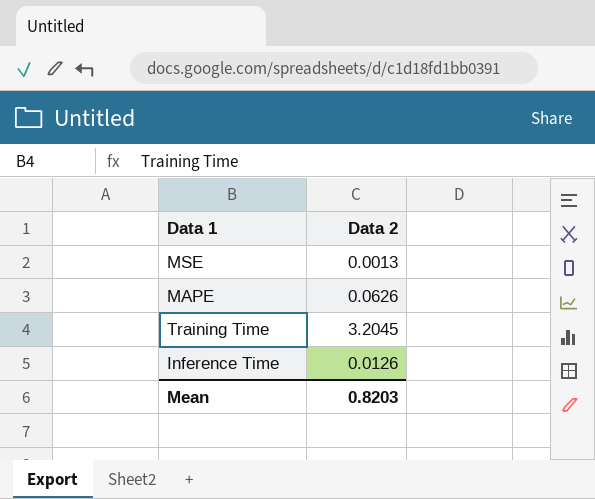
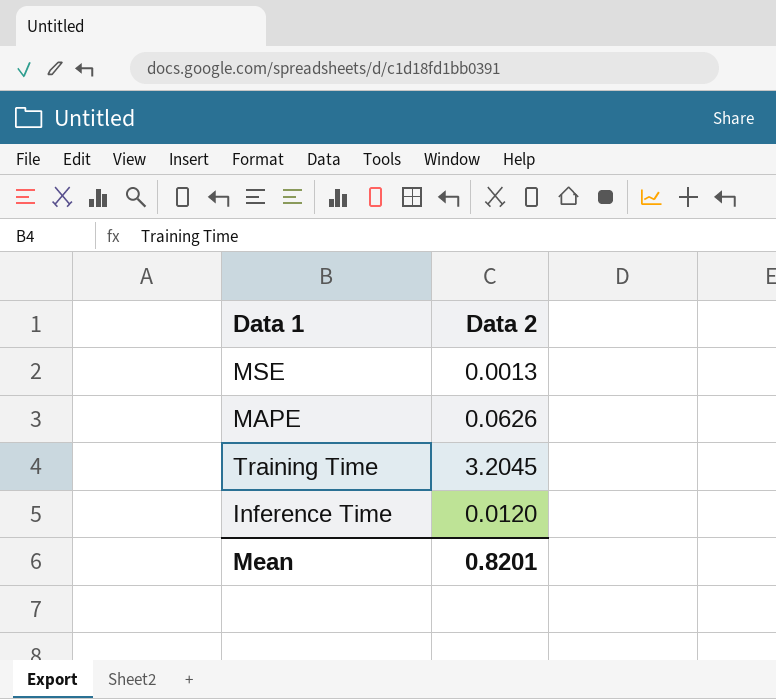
Inference Time | Data 2: 0.0126 -> 0.0120
Mean | Data 2: 0.8203 -> 0.8201

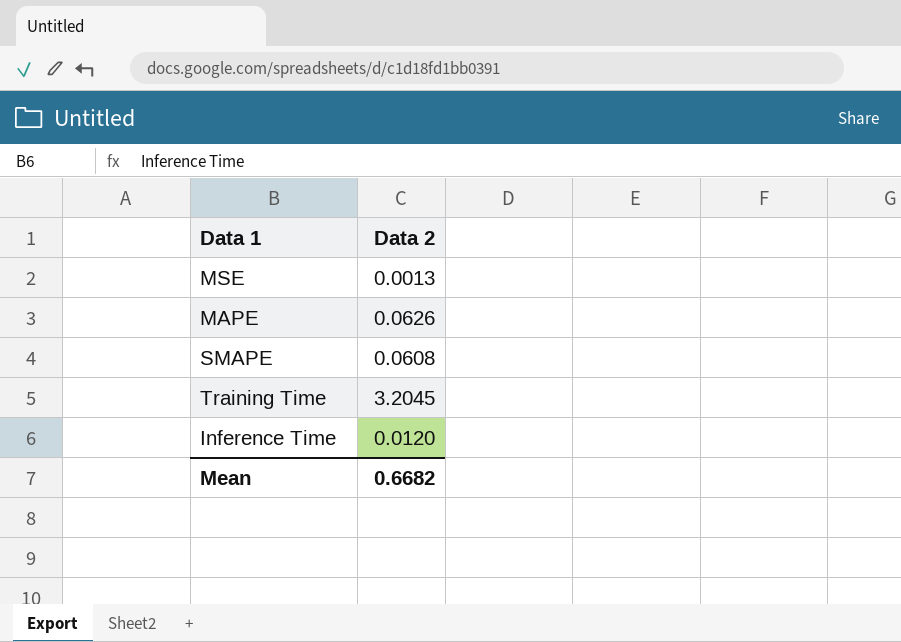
row SMAPE: none -> 0.0608
Mean | Data 2: 0.8201 -> 0.6682

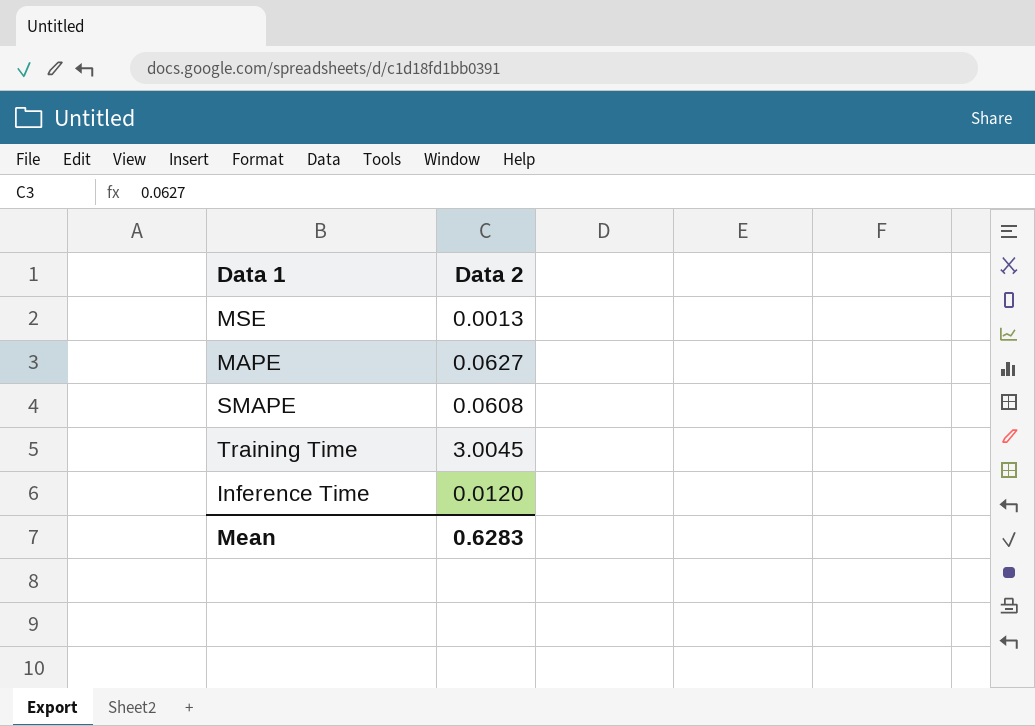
MAPE | Data 2: 0.0626 -> 0.0627
Training Time | Data 2: 3.2045 -> 3.0045
Mean | Data 2: 0.6682 -> 0.6283

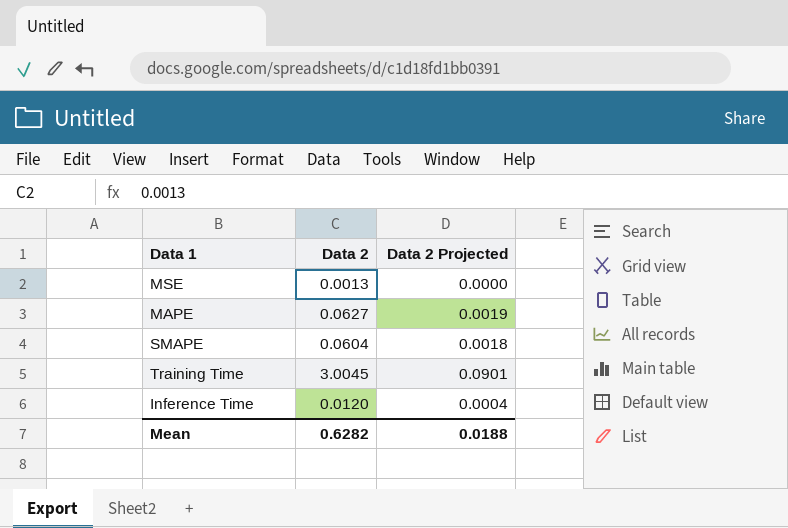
column Data 2 Projected | formula: none -> [Data 2] * 0.03
SMAPE | Data 2: 0.0608 -> 0.0604
Mean | Data 2: 0.6283 -> 0.6282

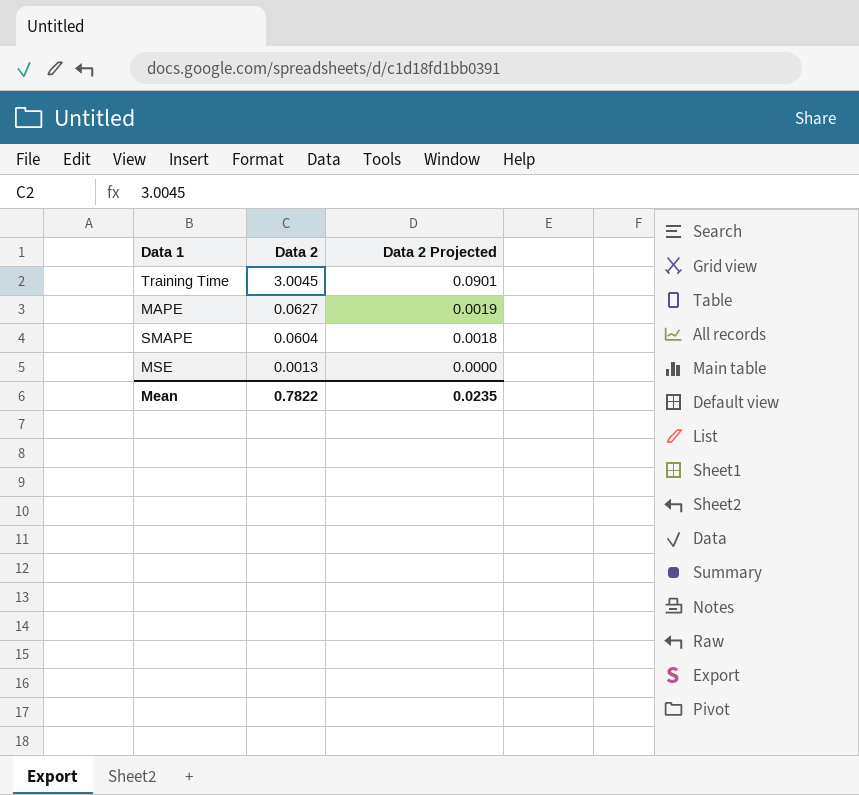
row order: none -> Data 2 descending
row Inference Time: 0.0120 | 0.0004 -> none
Mean | Data 2: 0.6282 -> 0.7822
Mean | Data 2 Projected: 0.0188 -> 0.0235

